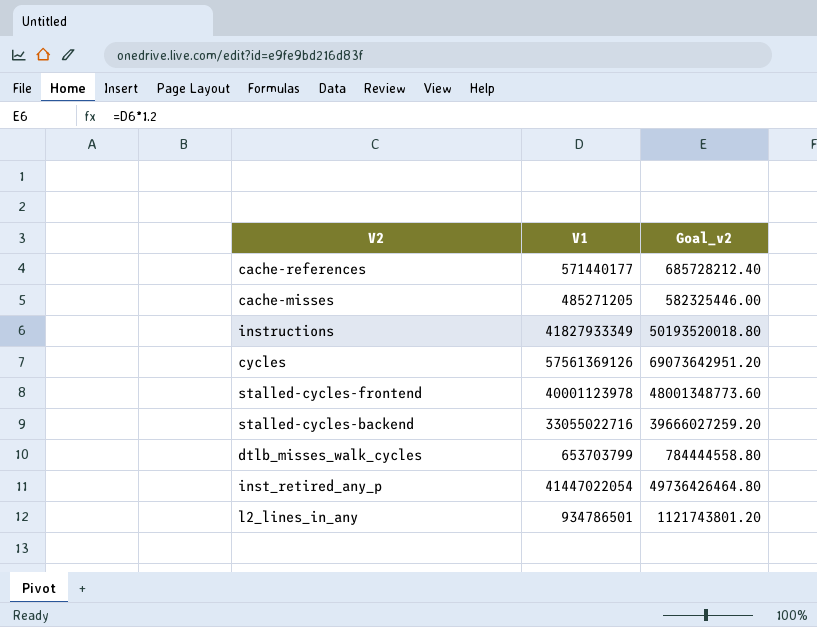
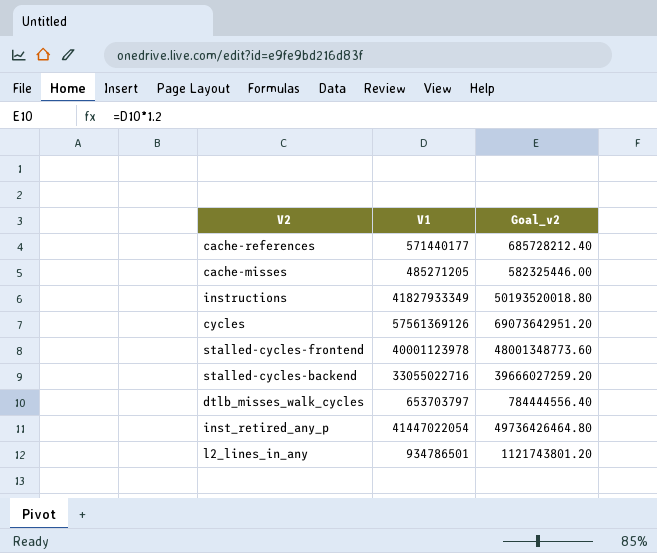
dtlb_misses_walk_cycles | V1: 653703799 -> 653703797
dtlb_misses_walk_cycles | Goal_v2: 784444558.80 -> 784444556.40

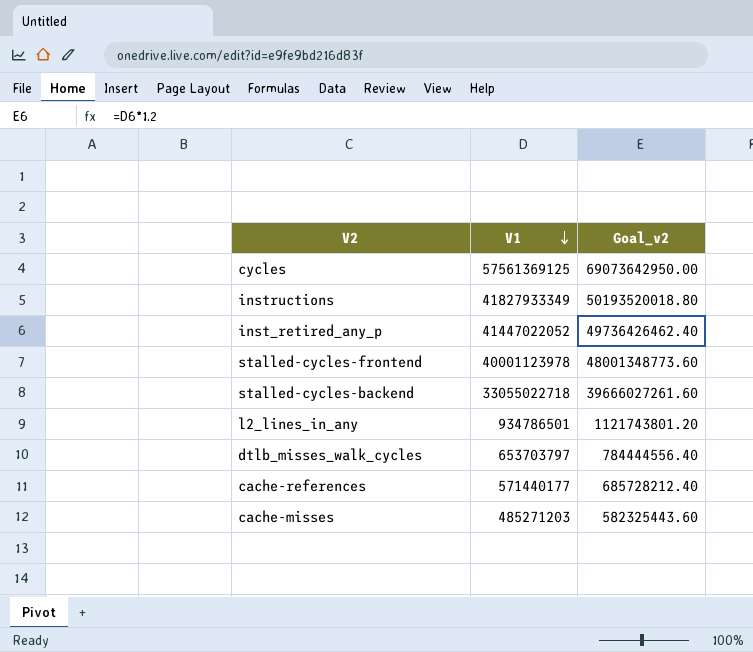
row order: none -> V1 descending
cycles | V1: 57561369126 -> 57561369125
cycles | Goal_v2: 69073642951.20 -> 69073642950.00
inst_retired_any_p | V1: 41447022054 -> 41447022052
inst_retired_any_p | Goal_v2: 49736426464.80 -> 49736426462.40
stalled-cycles-backend | V1: 33055022716 -> 33055022718
stalled-cycles-backend | Goal_v2: 39666027259.20 -> 39666027261.60
cache-misses | V1: 485271205 -> 485271203
cache-misses | Goal_v2: 582325446.00 -> 582325443.60

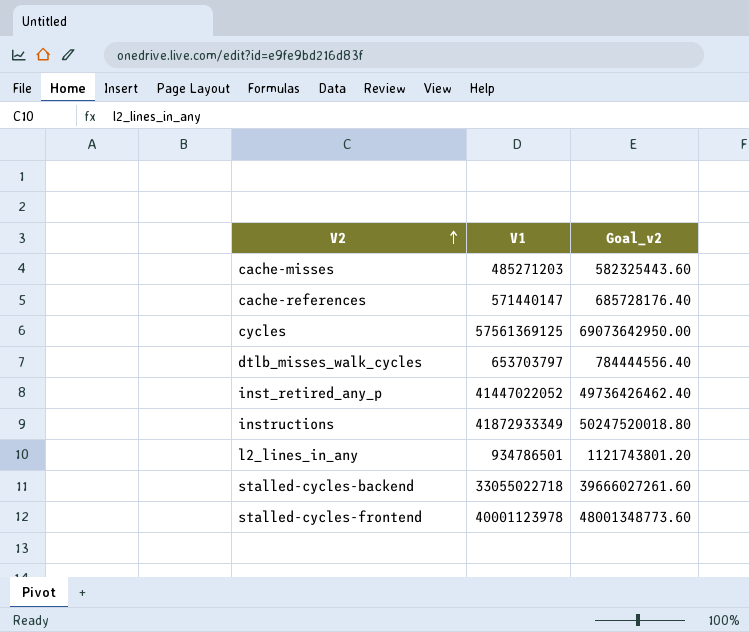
row order: V1 descending -> V2 ascending
cache-references | V1: 571440177 -> 571440147
cache-references | Goal_v2: 685728212.40 -> 685728176.40
instructions | V1: 41827933349 -> 41872933349
instructions | Goal_v2: 50193520018.80 -> 50247520018.80

